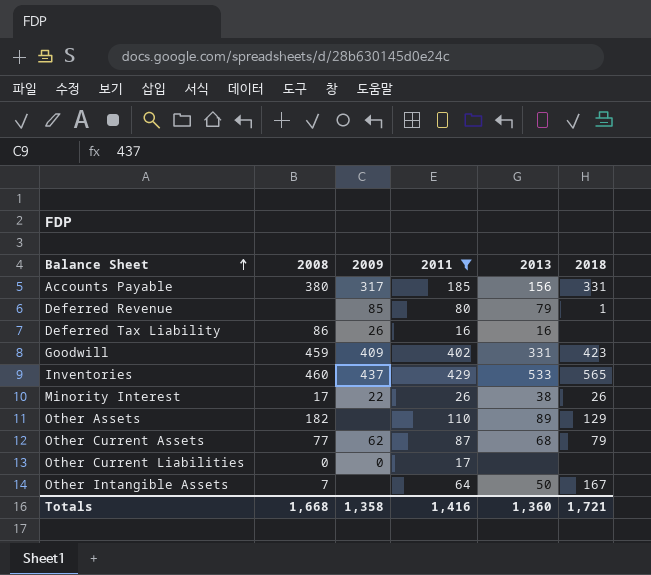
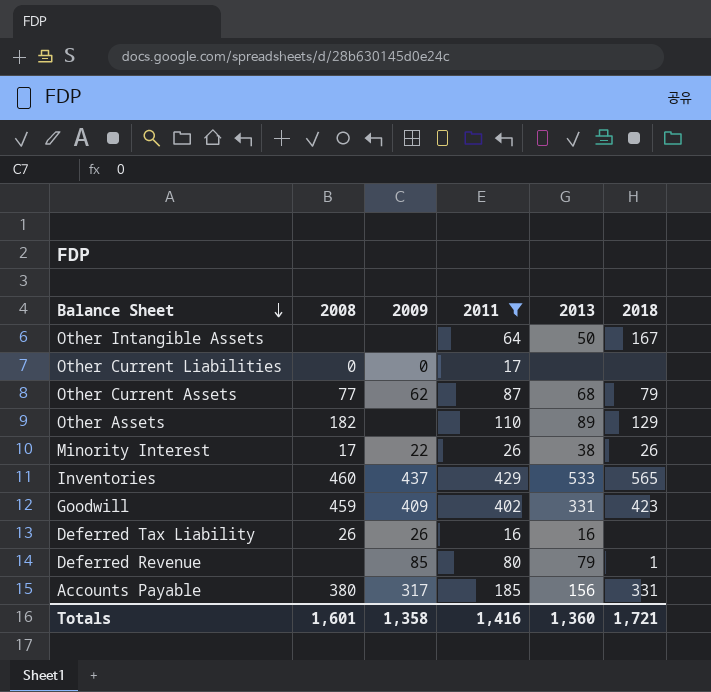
row order: Balance Sheet ascending -> Balance Sheet descending
Other Intangible Assets | 2008: 7 -> none
Deferred Tax Liability | 2008: 86 -> 26
Totals | 2008: 1,668 -> 1,601

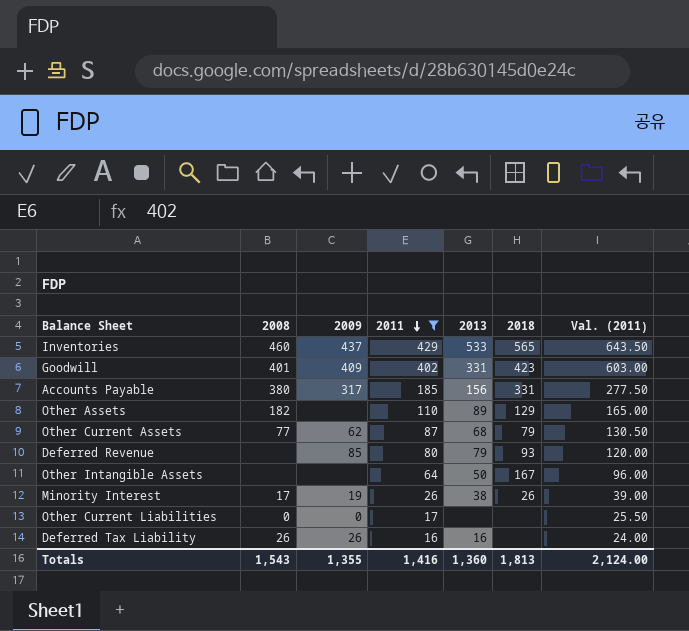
row order: Balance Sheet descending -> 2011 descending
column Val. (2011) | formula: none -> [2011] * 1.5
Goodwill | 2008: 459 -> 401
Deferred Revenue | 2018: 1 -> 93
Minority Interest | 2009: 22 -> 19
Totals | 2008: 1,601 -> 1,543
Totals | 2009: 1,358 -> 1,355
Totals | 2018: 1,721 -> 1,813

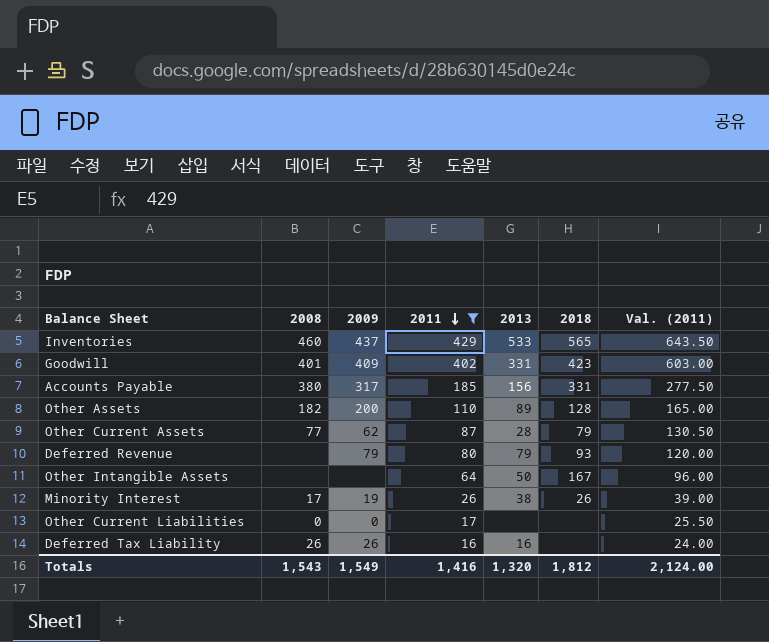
Other Assets | 2009: none -> 200
Other Assets | 2018: 129 -> 128
Other Current Assets | 2013: 68 -> 28
Deferred Revenue | 2009: 85 -> 79
Totals | 2009: 1,355 -> 1,549
Totals | 2013: 1,360 -> 1,320
Totals | 2018: 1,813 -> 1,812

